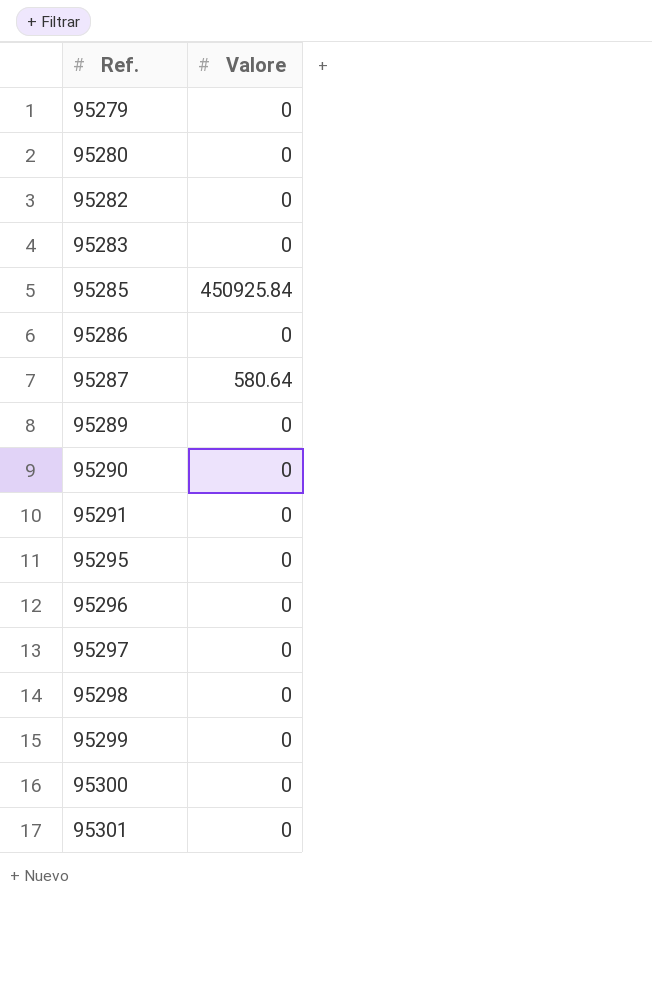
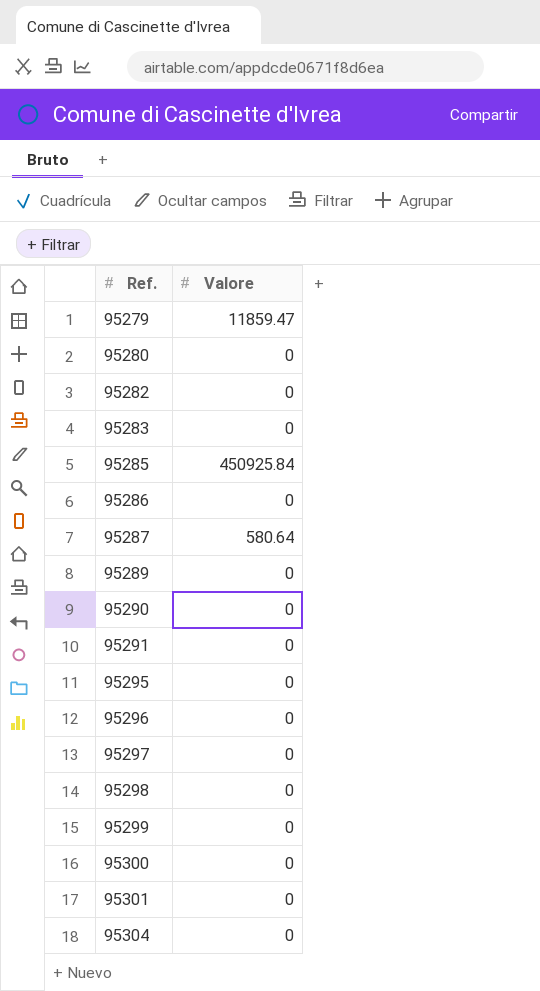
95279 | Valore: 0 -> 11859.47
row 95304: none -> 0

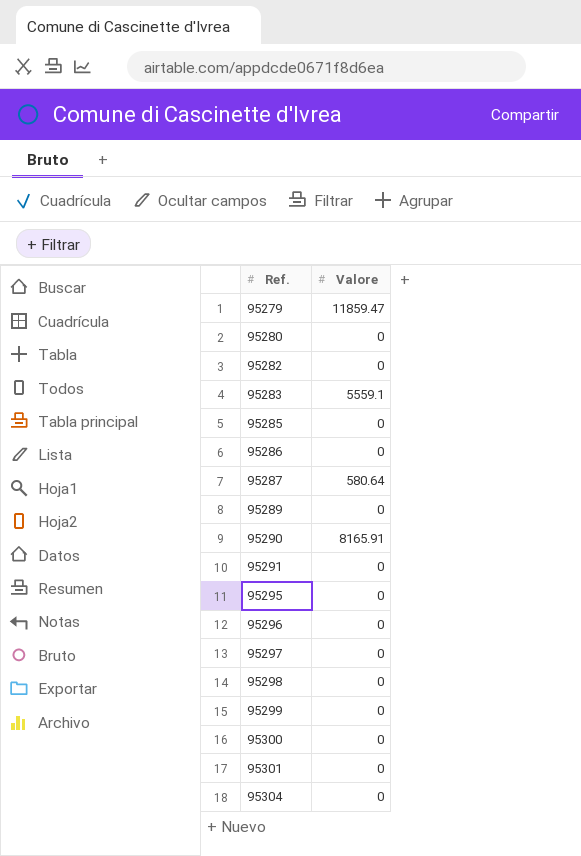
95283 | Valore: 0 -> 5559.1
95285 | Valore: 450925.84 -> 0
95290 | Valore: 0 -> 8165.91

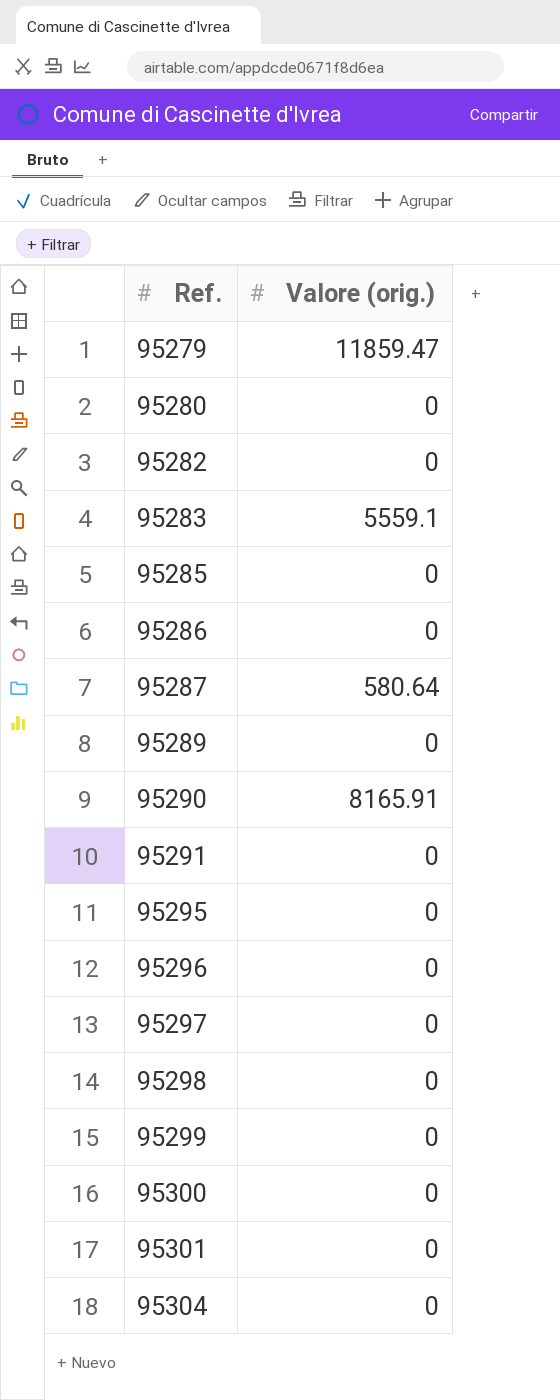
column name: Valore -> Valore (orig.)

